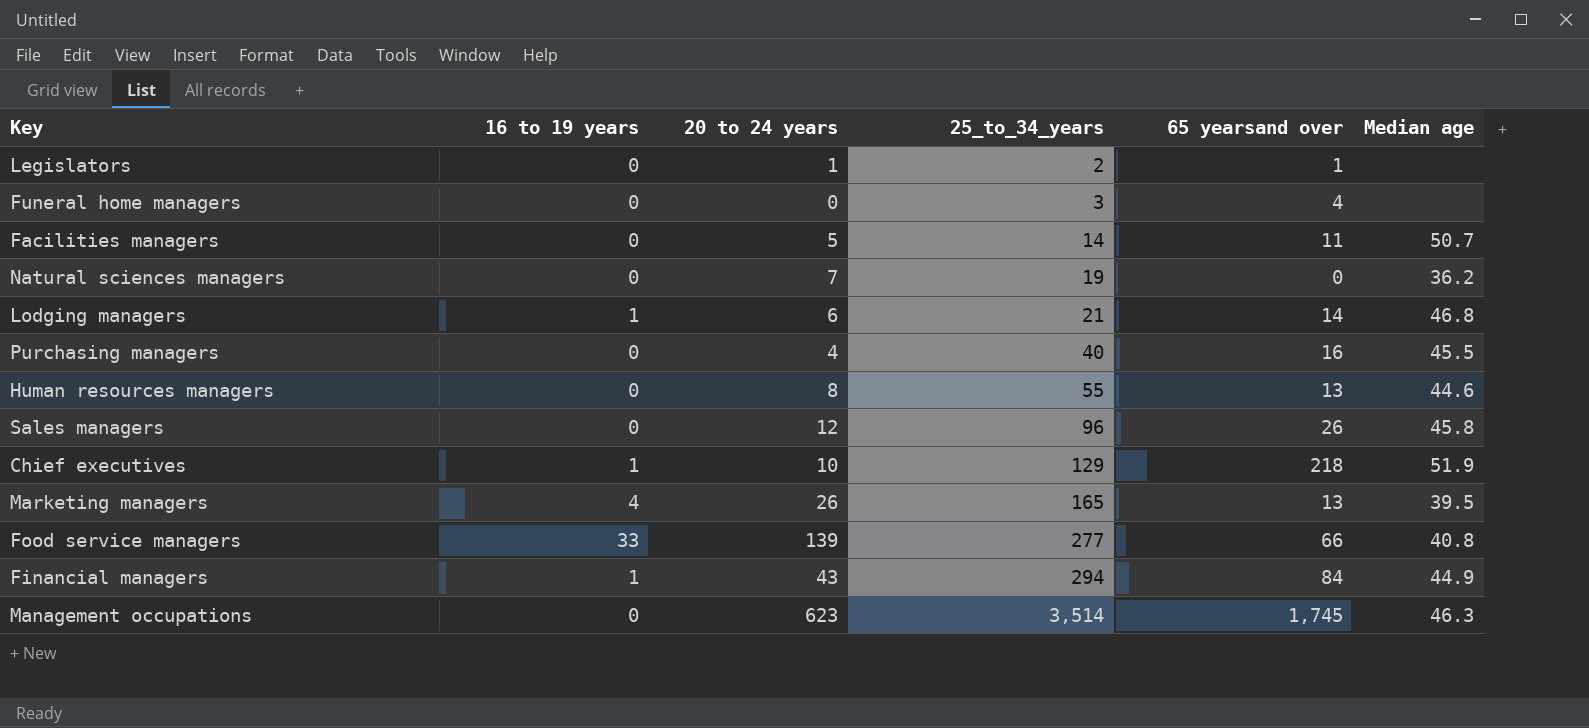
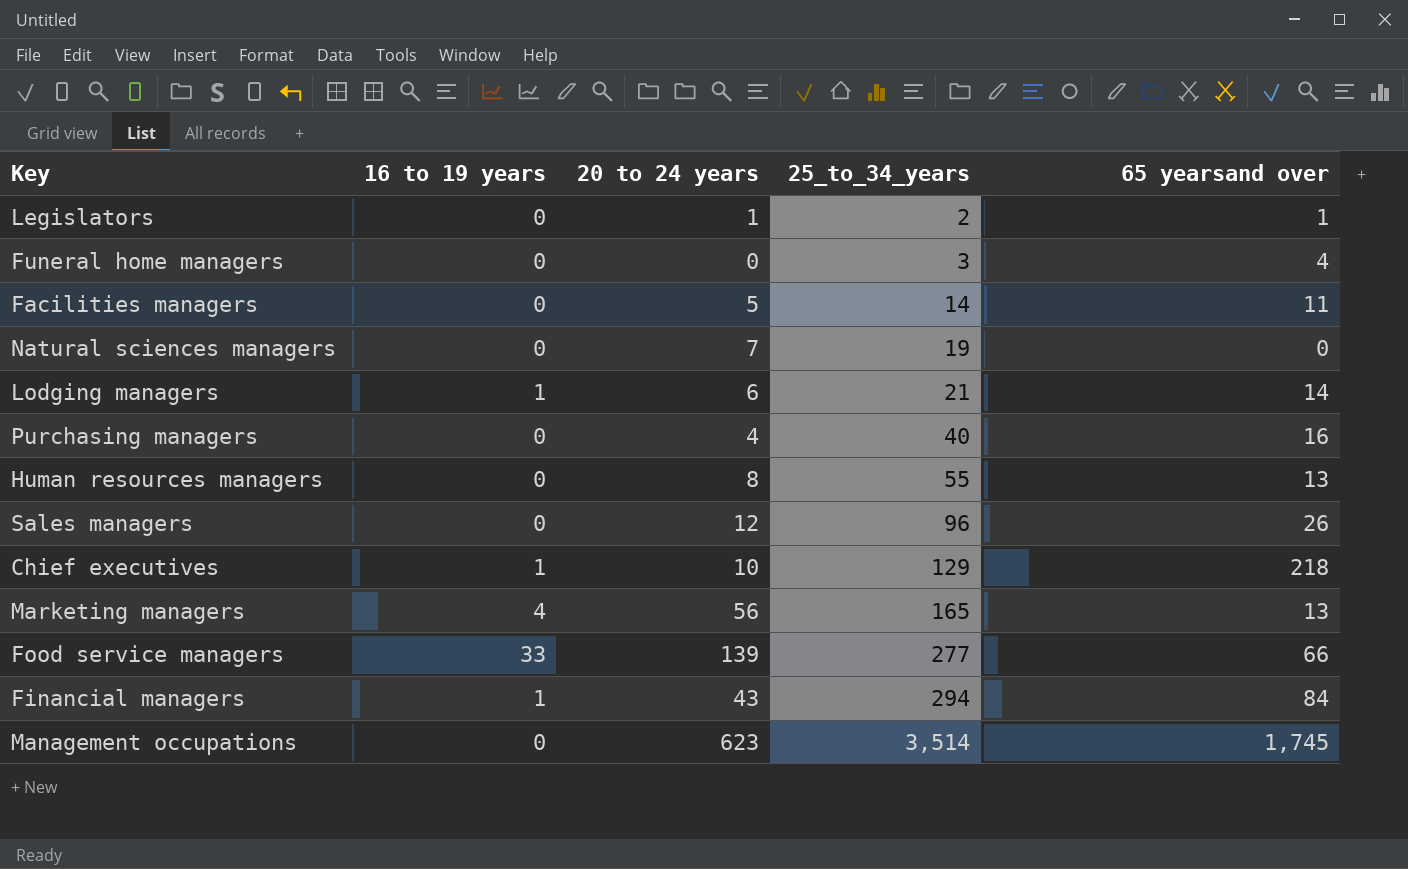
column Median age | position: 6 -> none
Marketing managers | 20 to 24 years: 26 -> 56

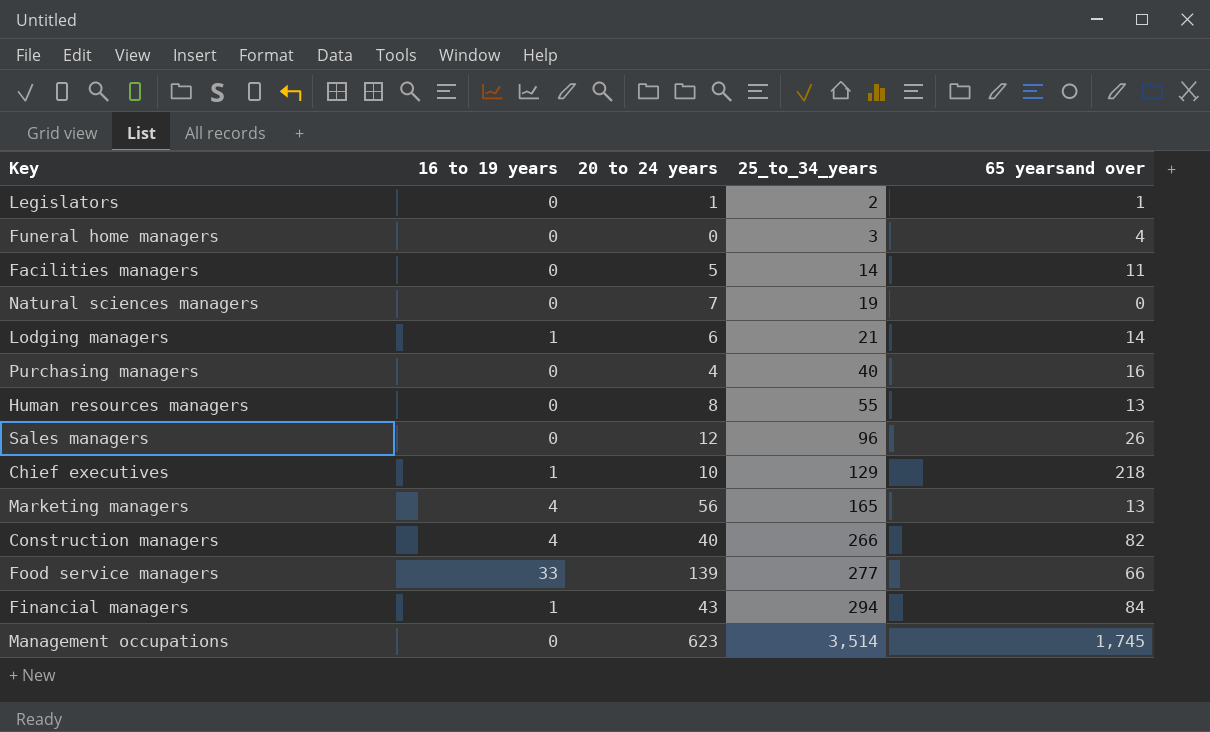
row Construction managers: none -> 4 | 40 | 266 | 82

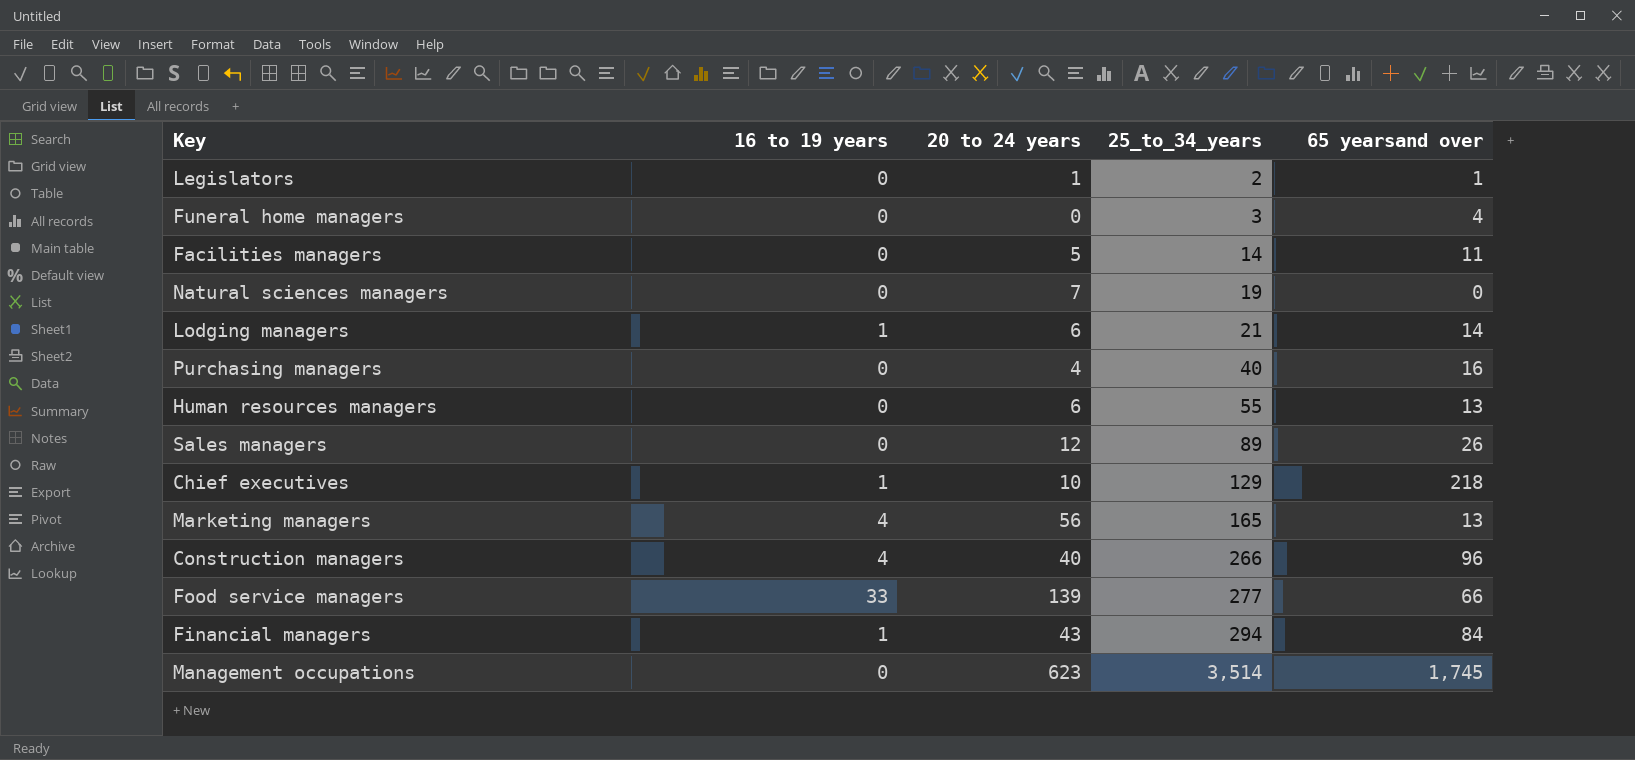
Human resources managers | 20 to 24 years: 8 -> 6
Sales managers | 25_to_34_years: 96 -> 89
Construction managers | 65 yearsand over: 82 -> 96

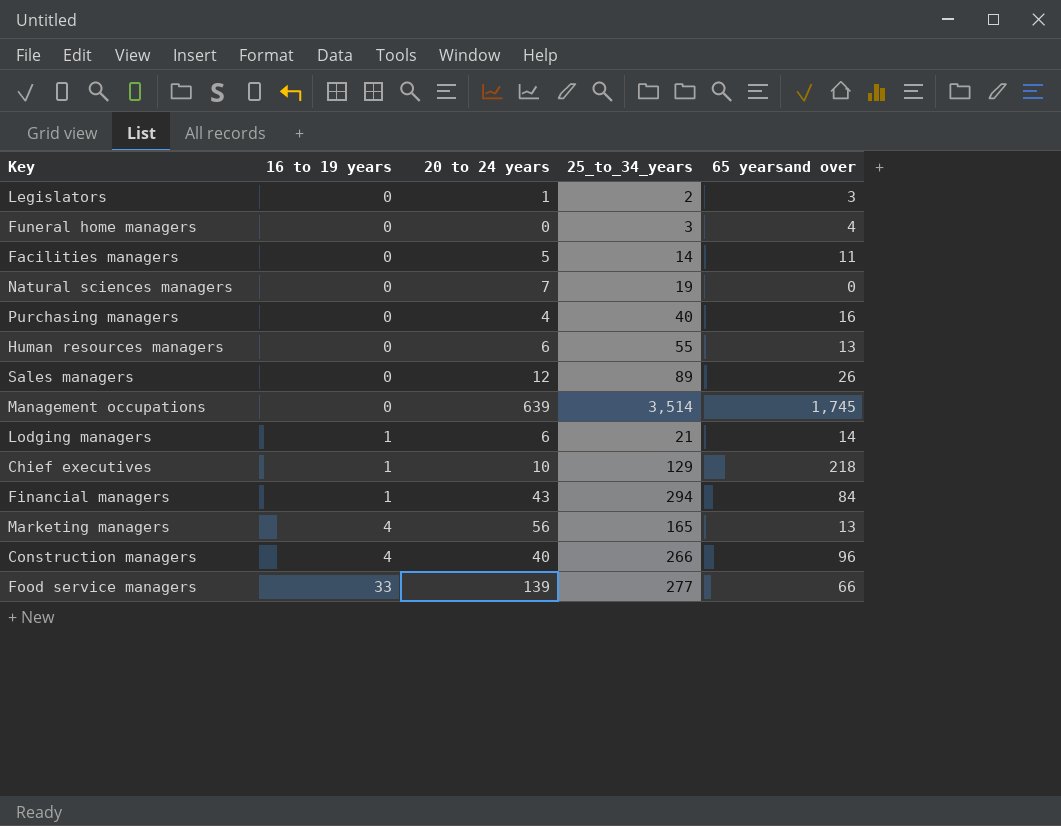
row order: 25_to_34_years ascending -> 16 to 19 years ascending
Legislators | 65 yearsand over: 1 -> 3
Management occupations | 20 to 24 years: 623 -> 639

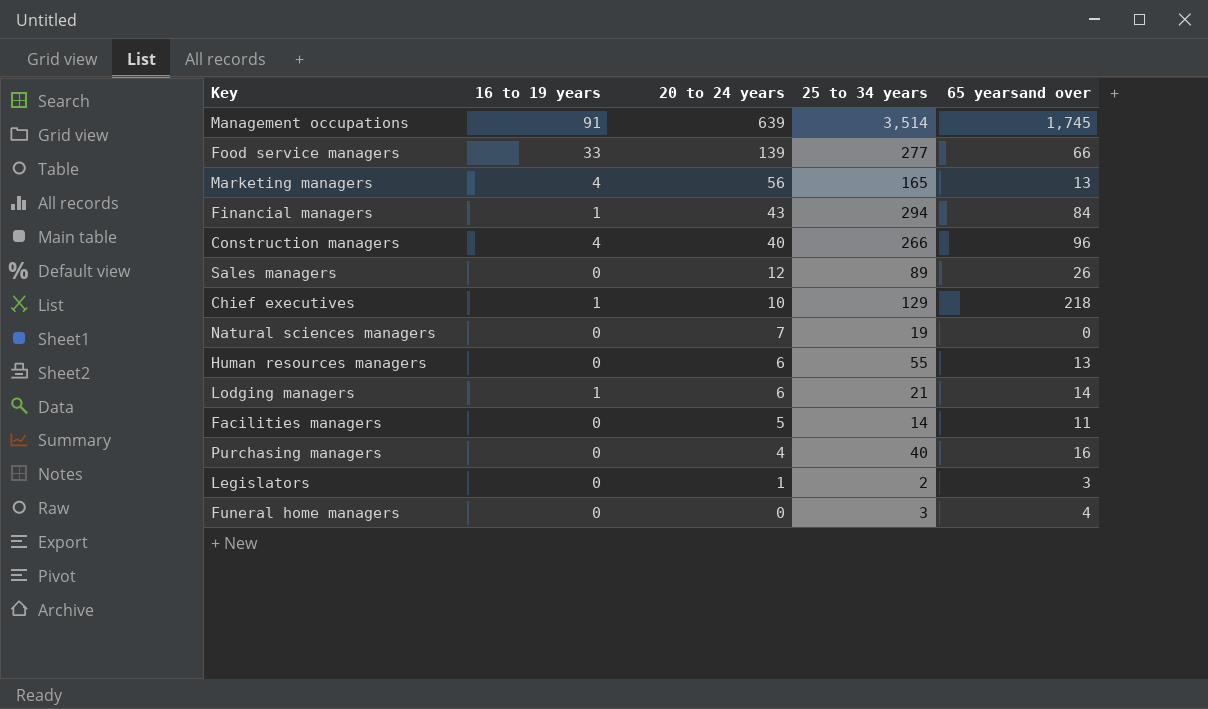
row order: 16 to 19 years ascending -> 20 to 24 years descending
column name: 25_to_34_years -> 25 to 34 years
Management occupations | 16 to 19 years: 0 -> 91

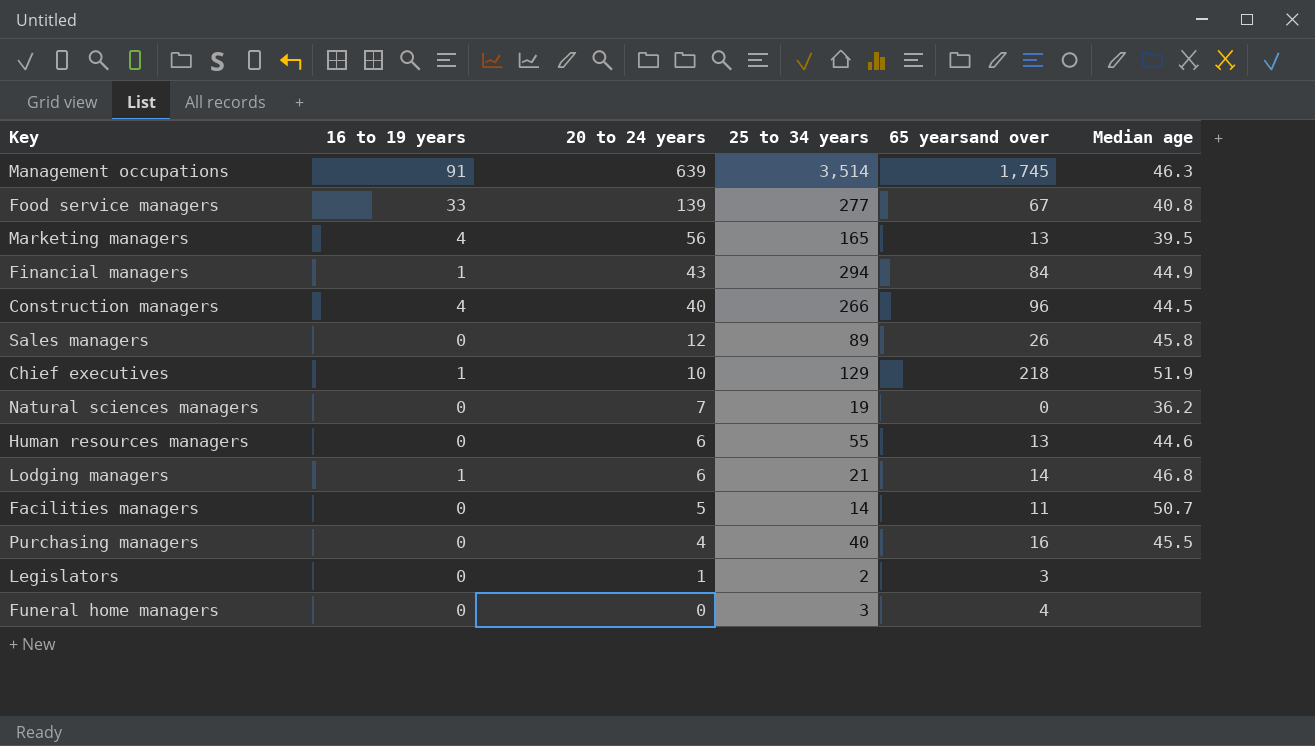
column Median age | position: none -> 6
Food service managers | 65 yearsand over: 66 -> 67

